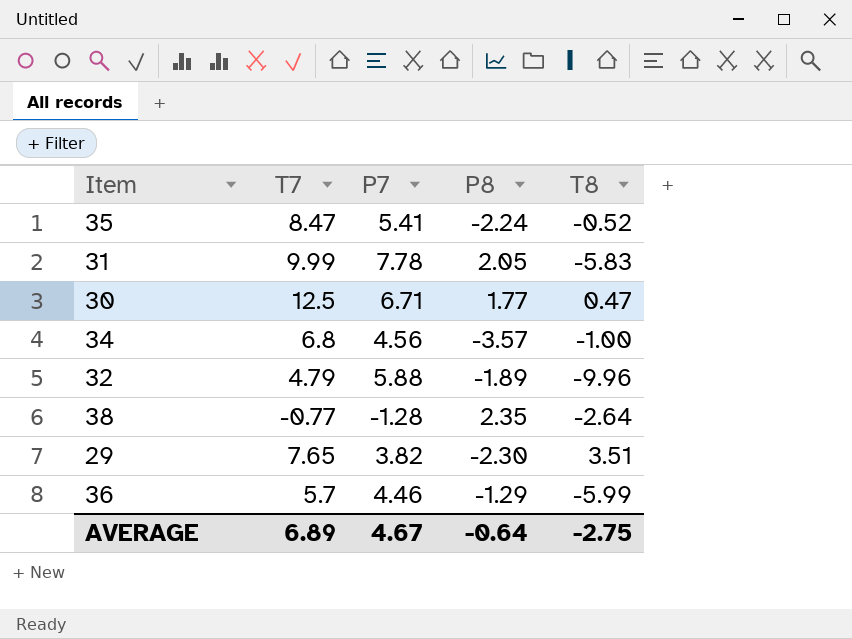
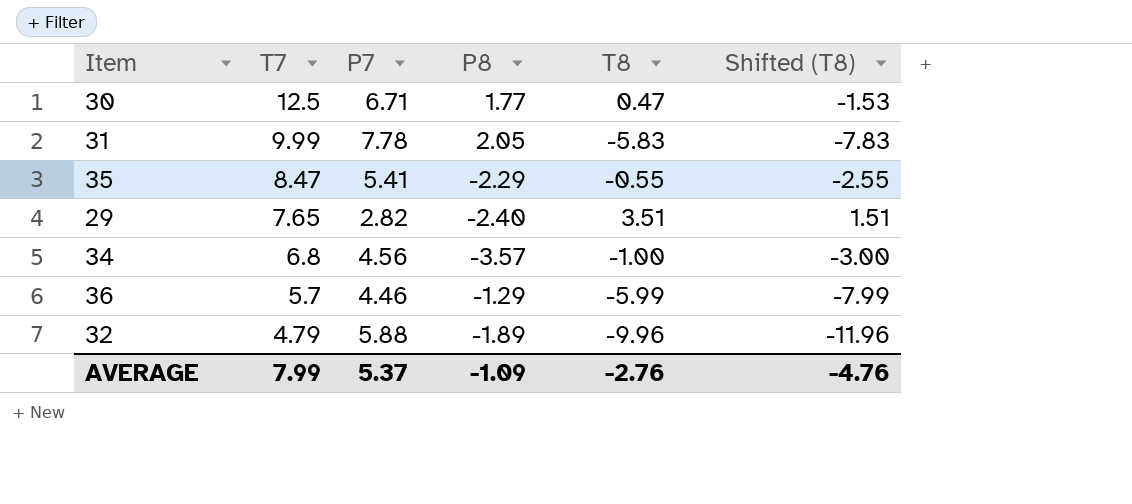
row order: none -> T7 descending
column Shifted (T8) | formula: none -> [T8] - 2
row 38: -0.77 | -1.28 | 2.35 | -2.64 -> none
35 | P8: -2.24 -> -2.29
35 | T8: -0.52 -> -0.55
29 | P7: 3.82 -> 2.82
29 | P8: -2.30 -> -2.40
AVERAGE | T7: 6.89 -> 7.99
AVERAGE | P7: 4.67 -> 5.37
AVERAGE | P8: -0.64 -> -1.09
AVERAGE | T8: -2.75 -> -2.76

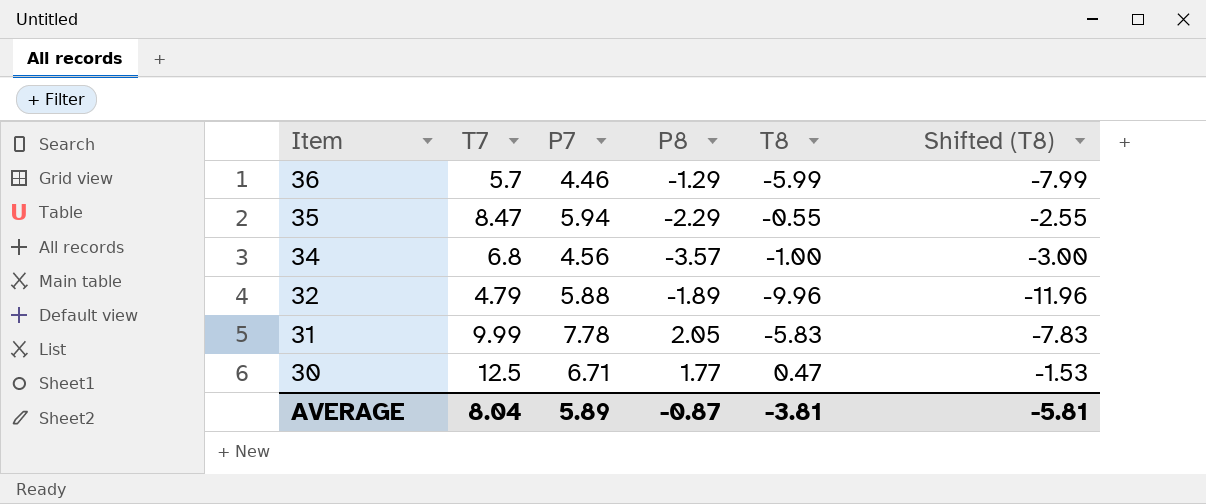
row order: T7 descending -> Item descending
row 29: 7.65 | 2.82 | -2.40 | 3.51 | 1.51 -> none
35 | P7: 5.41 -> 5.94
AVERAGE | T7: 7.99 -> 8.04
AVERAGE | P7: 5.37 -> 5.89
AVERAGE | P8: -1.09 -> -0.87
AVERAGE | T8: -2.76 -> -3.81
AVERAGE | Shifted (T8): -4.76 -> -5.81

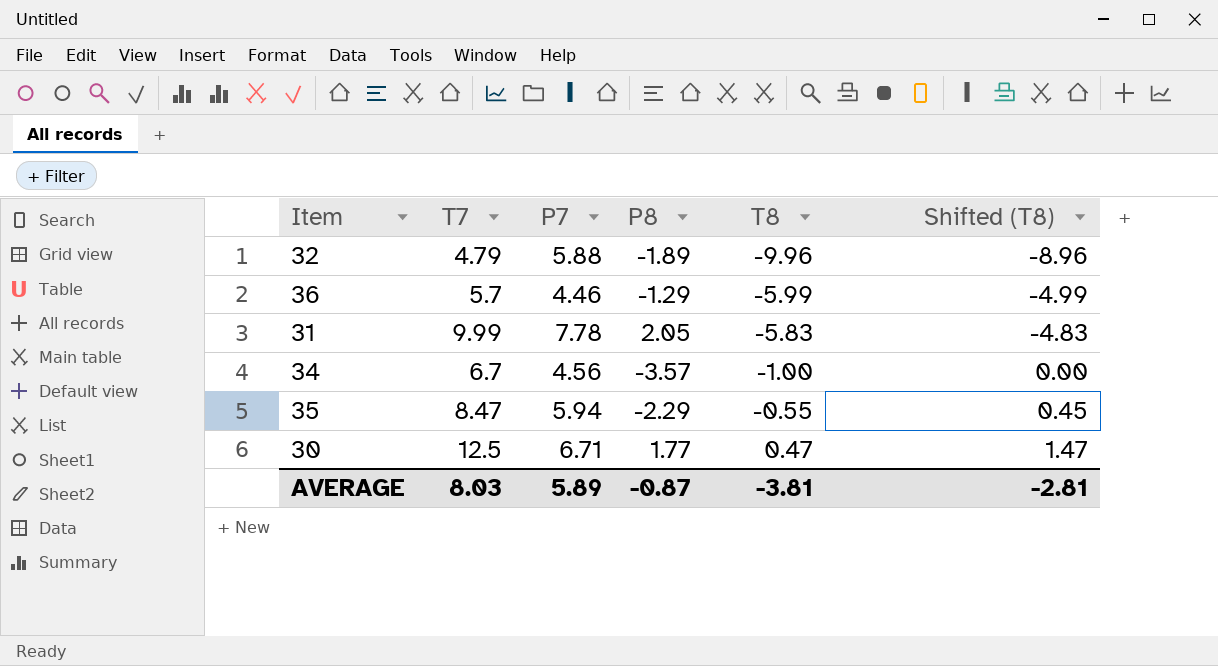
row order: Item descending -> T8 ascending
column Shifted (T8) | formula: [T8] - 2 -> [T8] + 1
34 | T7: 6.8 -> 6.7
AVERAGE | T7: 8.04 -> 8.03
AVERAGE | Shifted (T8): -5.81 -> -2.81

